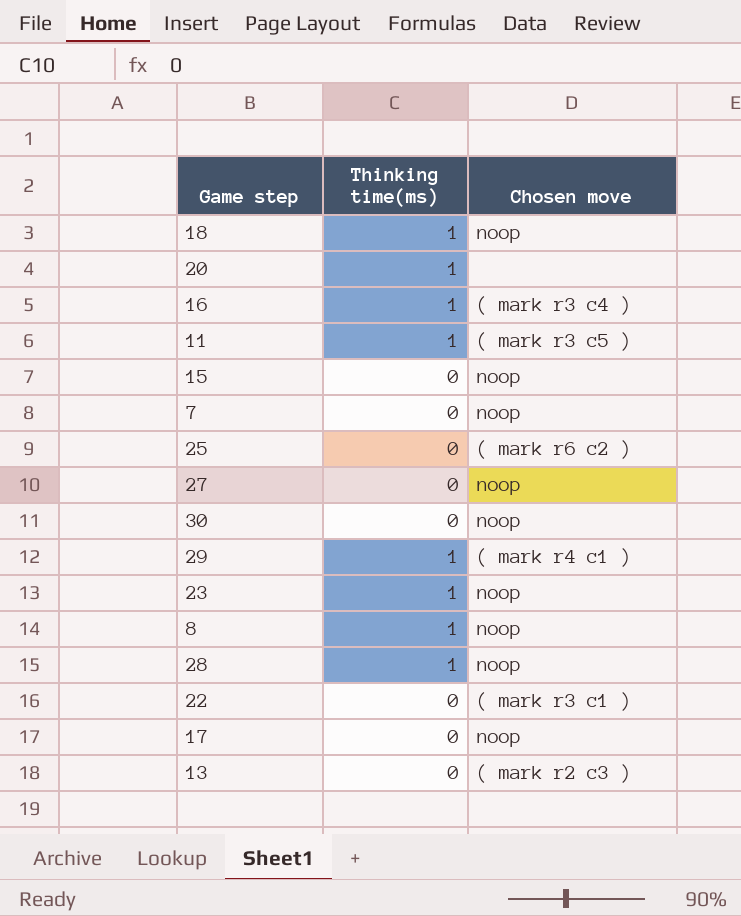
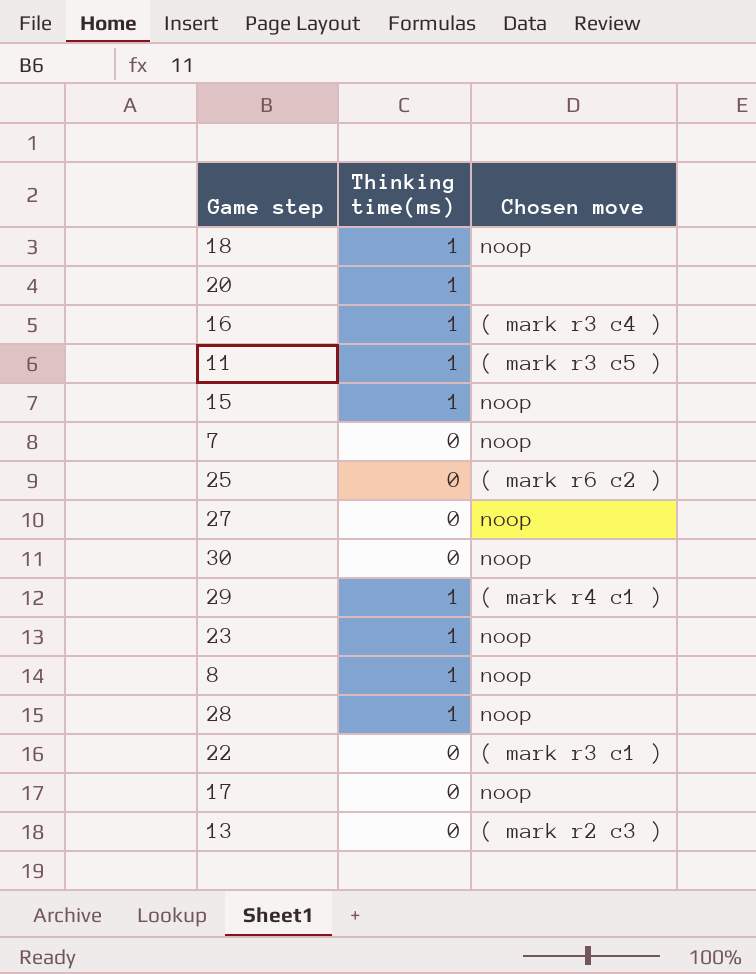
15 | Thinking time(ms): 0 -> 1

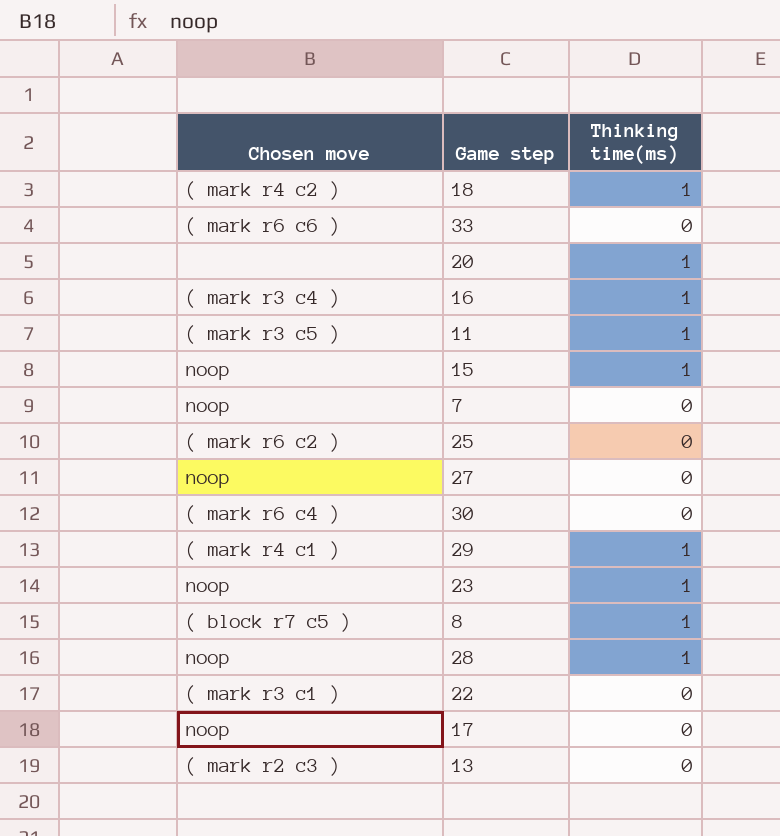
column Chosen move | position: 3 -> 1
18 | Chosen move: noop -> ( mark r4 c2 )
row 33: none -> ( mark r6 c6 ) | 0
30 | Chosen move: noop -> ( mark r6 c4 )
8 | Chosen move: noop -> ( block r7 c5 )

